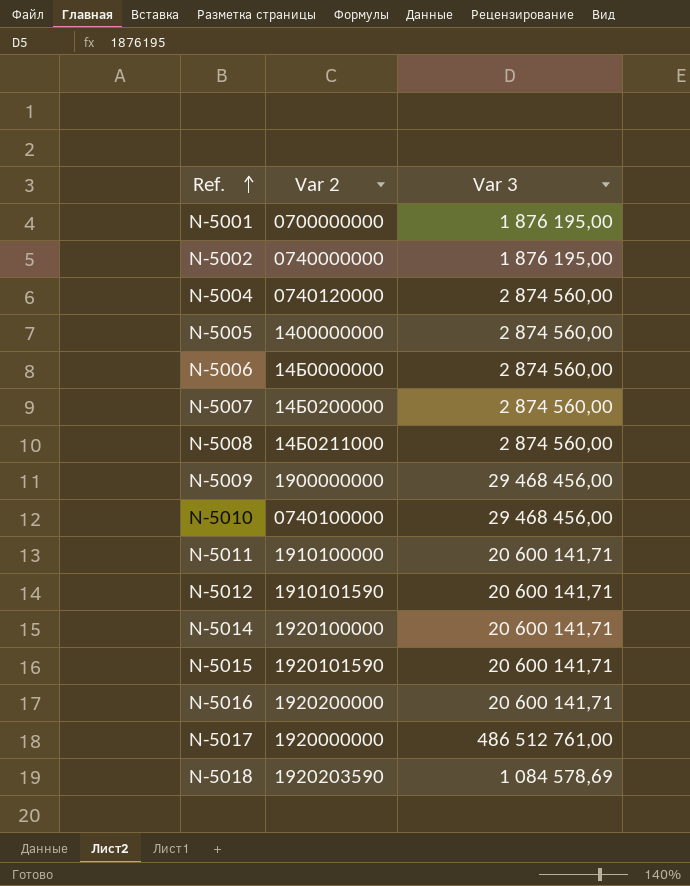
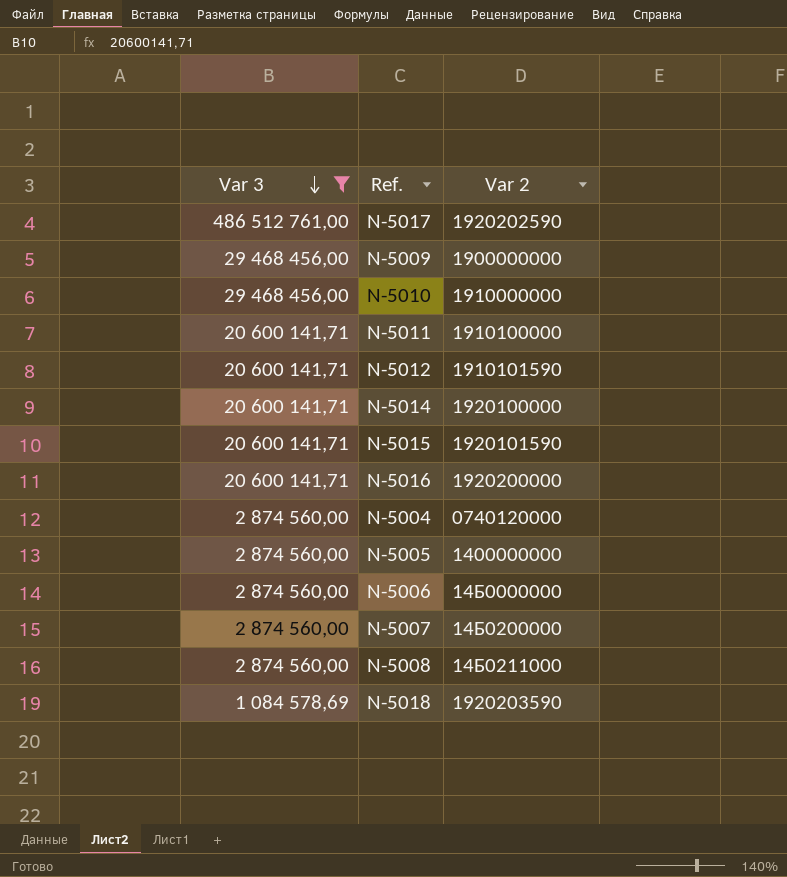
filter: none -> Var 3 != 1 876 195,00
row order: Ref. ascending -> Var 3 descending
column Var 3 | position: 3 -> 1
N-5017 | Var 2: 1920000000 -> 1920202590
N-5010 | Var 2: 0740100000 -> 1910000000

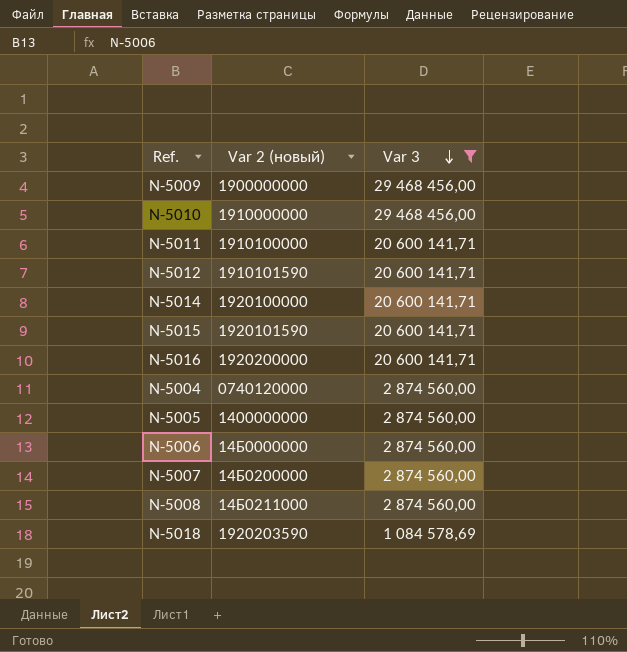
column name: Var 2 -> Var 2 (новый)
column Var 3 | position: 1 -> 3
row N-5017: 486 512 761,00 | 1920202590 -> none

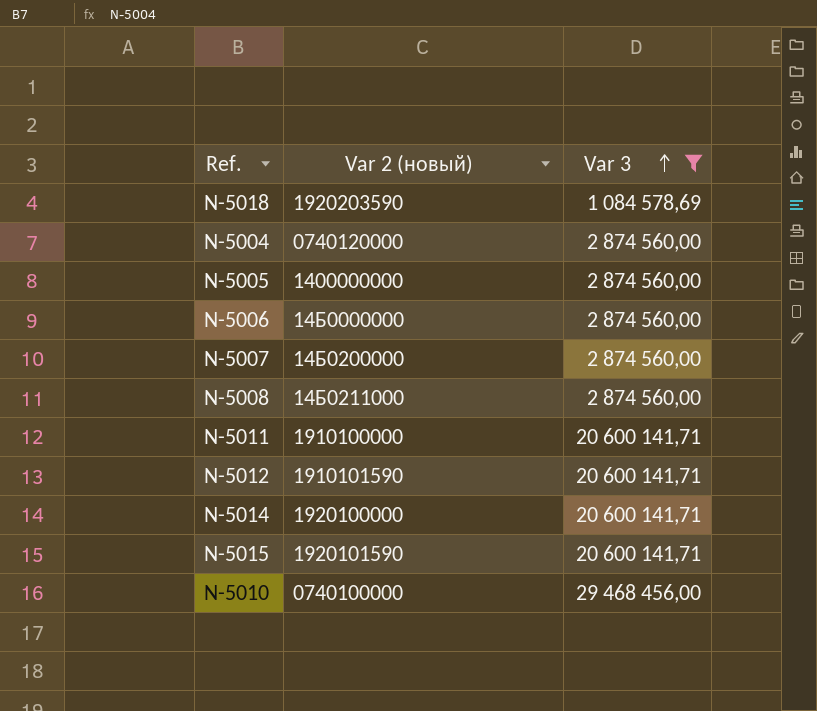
row order: Var 3 descending -> Var 3 ascending
row N-5009: 1900000000 | 29 468 456,00 -> none
row N-5016: 1920200000 | 20 600 141,71 -> none
N-5010 | Var 2 (новый): 1910000000 -> 0740100000

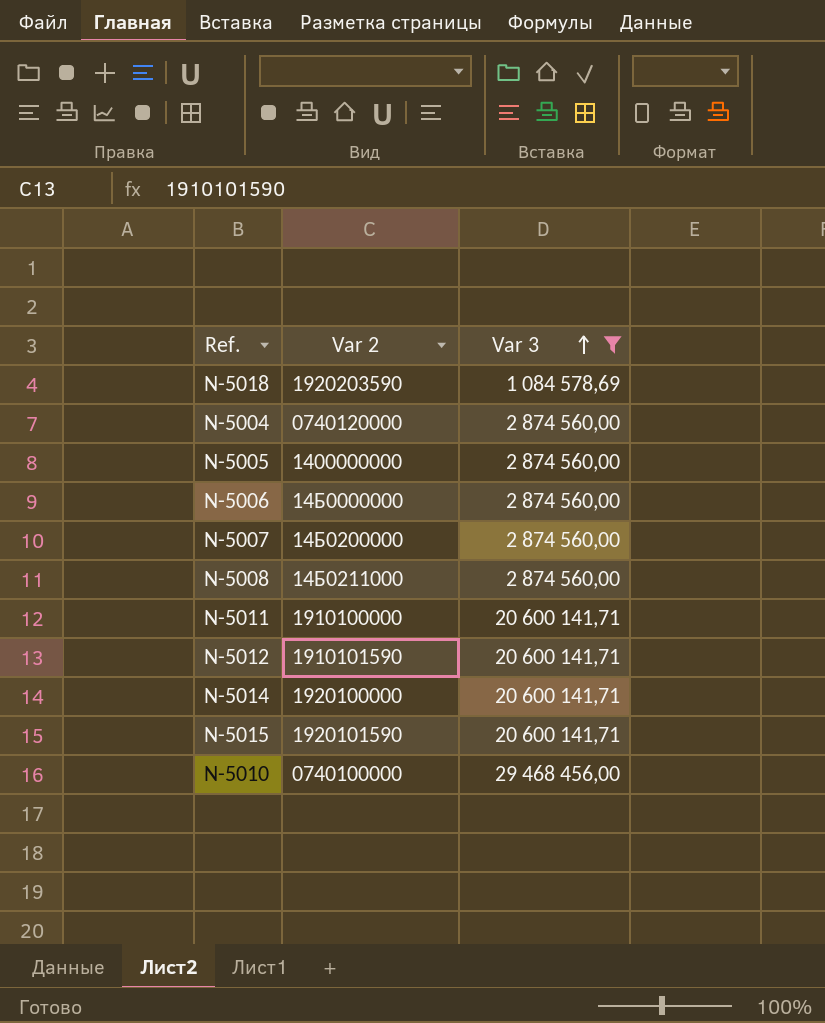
column name: Var 2 (новый) -> Var 2

